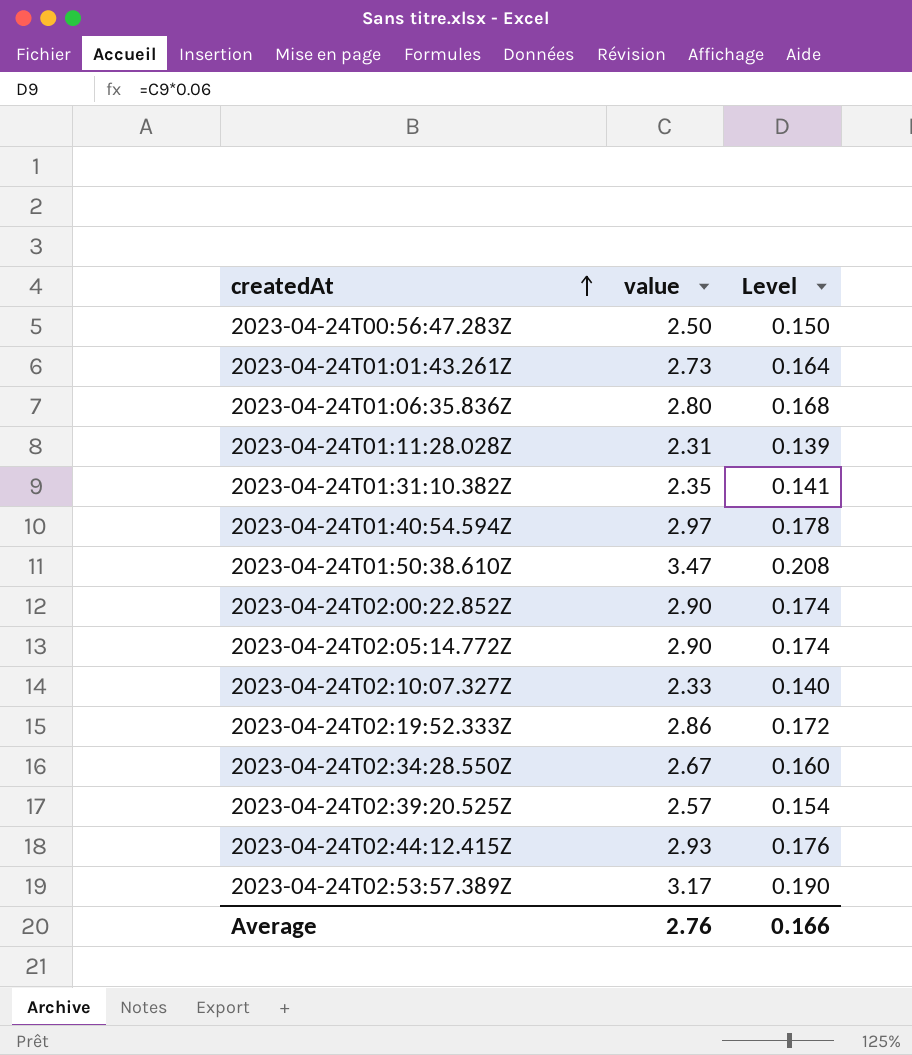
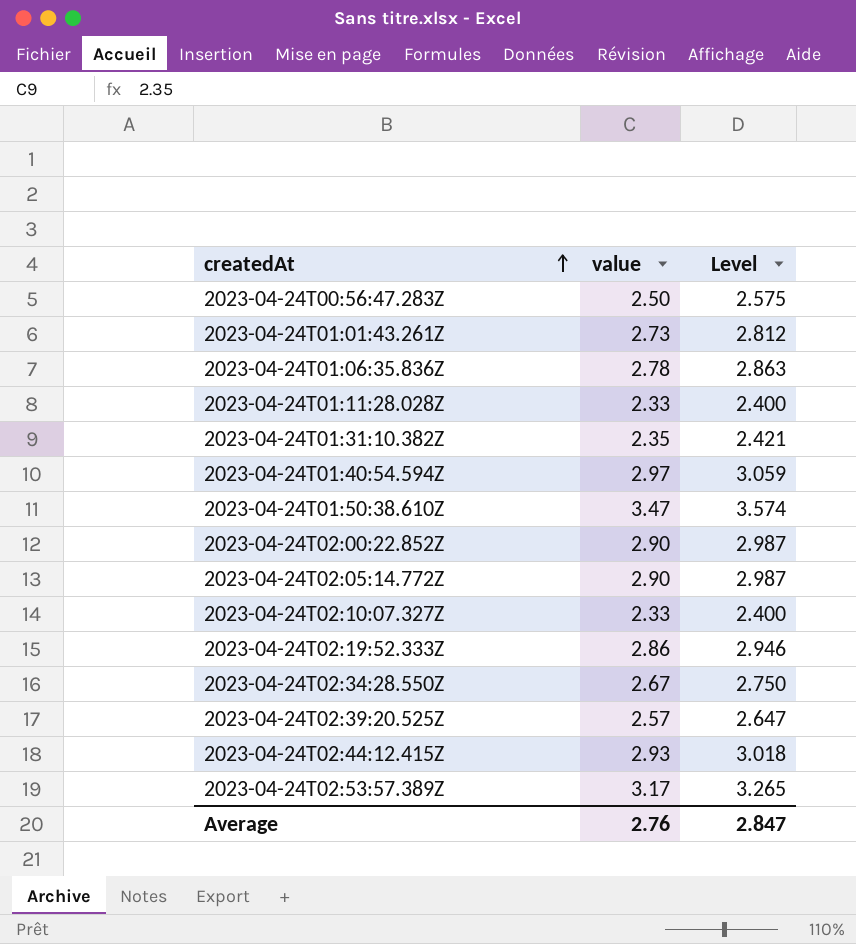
column Level | formula: [value] * 0.06 -> [value] * 1.03
2023-04-24T01:06:35.836Z | value: 2.80 -> 2.78
2023-04-24T01:11:28.028Z | value: 2.31 -> 2.33
Average | Level: 0.166 -> 2.847

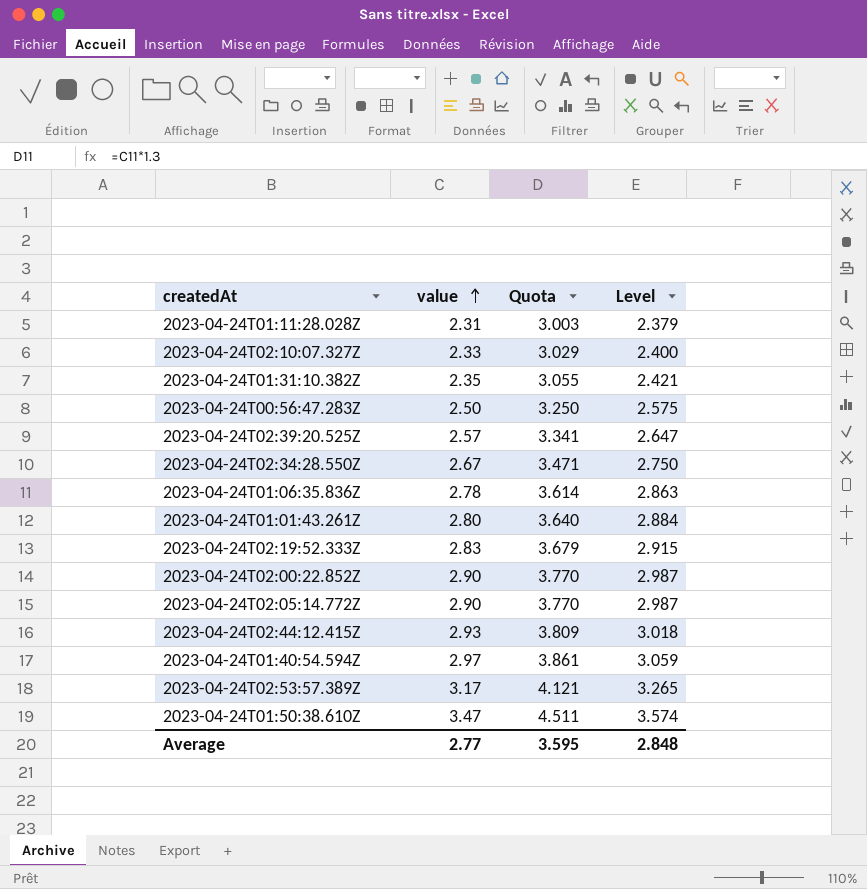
row order: createdAt ascending -> value ascending
column Quota | formula: none -> [value] * 1.3
2023-04-24T01:11:28.028Z | value: 2.33 -> 2.31
2023-04-24T01:11:28.028Z | Level: 2.400 -> 2.379
2023-04-24T01:01:43.261Z | value: 2.73 -> 2.80
2023-04-24T01:01:43.261Z | Level: 2.812 -> 2.884
2023-04-24T02:19:52.333Z | value: 2.86 -> 2.83
2023-04-24T02:19:52.333Z | Level: 2.946 -> 2.915
Average | value: 2.76 -> 2.77
Average | Level: 2.847 -> 2.848

